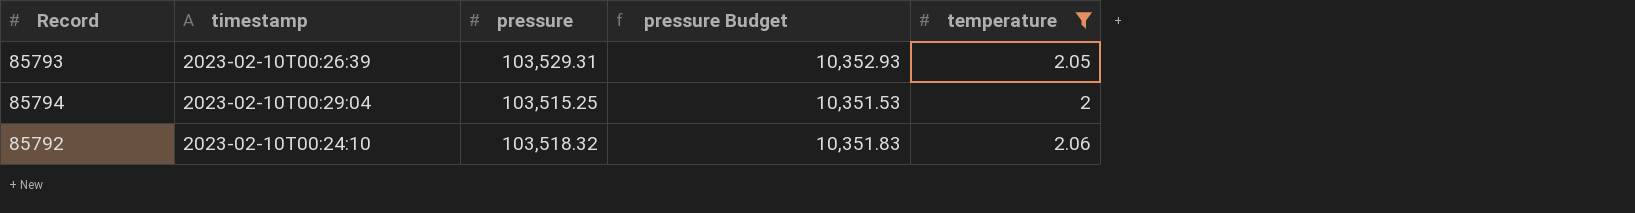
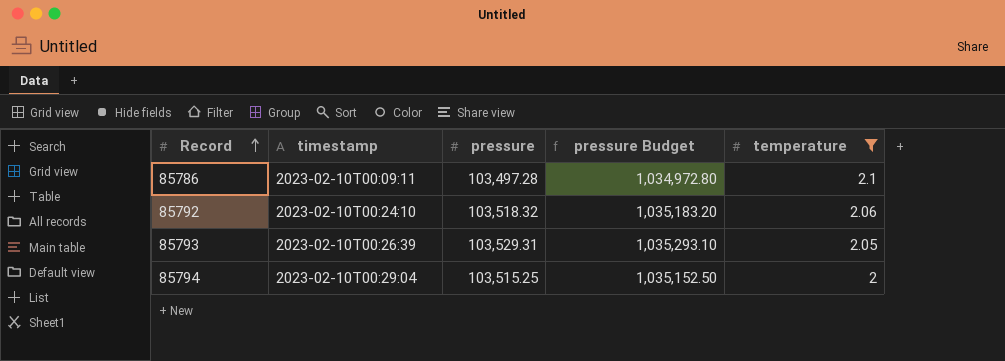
row order: none -> Record ascending
column pressure Budget | formula: [pressure] * 0.1 -> [pressure] * 10
row 85786: none -> 2023-02-10T00:09:11 | 103,497.28 | 1,034,972.80 | 2.1

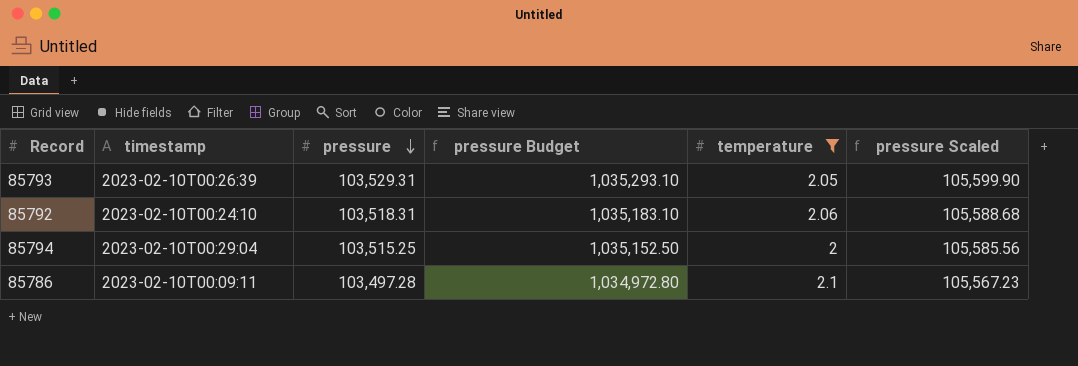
row order: Record ascending -> pressure descending
column pressure Scaled | formula: none -> [pressure] * 1.02
85792 | pressure: 103,518.32 -> 103,518.31
85792 | pressure Budget: 1,035,183.20 -> 1,035,183.10

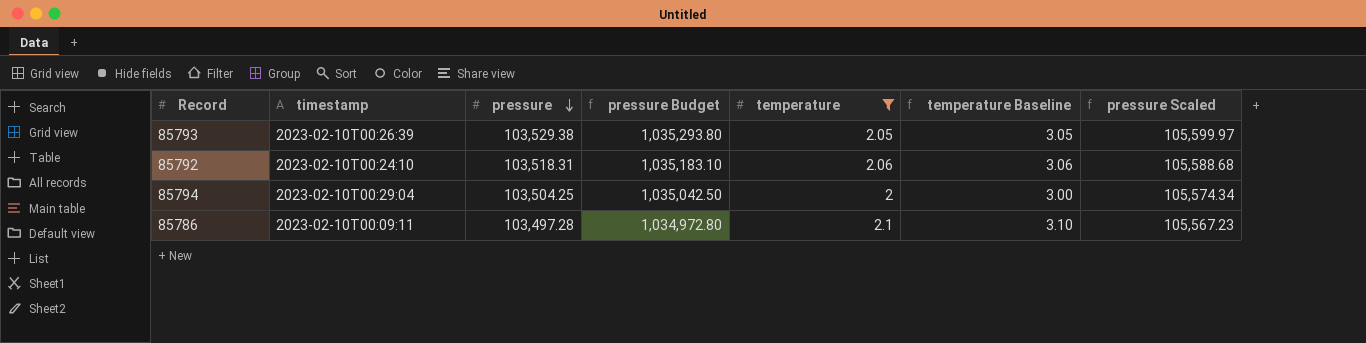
column temperature Baseline | formula: none -> [temperature] + 1
85793 | pressure: 103,529.31 -> 103,529.38
85793 | pressure Budget: 1,035,293.10 -> 1,035,293.80
85793 | pressure Scaled: 105,599.90 -> 105,599.97
85794 | pressure: 103,515.25 -> 103,504.25
85794 | pressure Budget: 1,035,152.50 -> 1,035,042.50
85794 | pressure Scaled: 105,585.56 -> 105,574.34

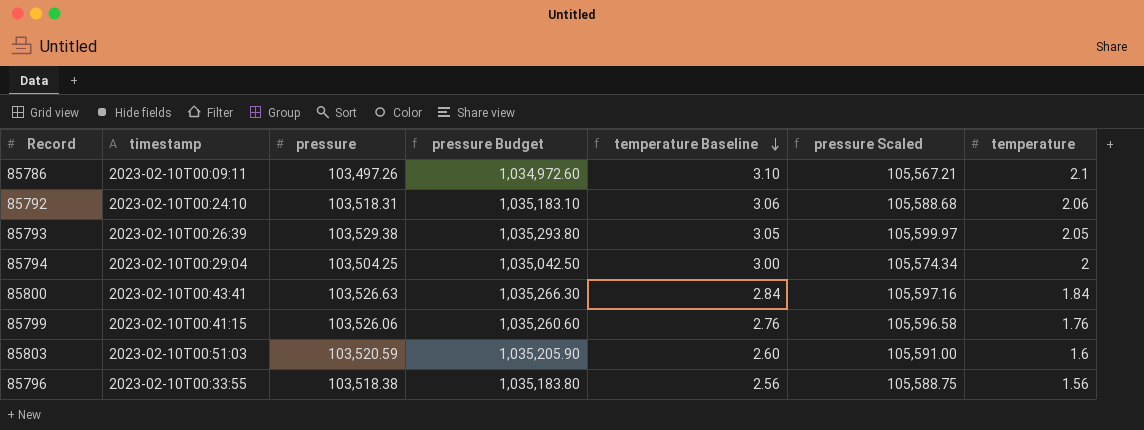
filter: temperature >= 2 -> none
row order: pressure descending -> temperature Baseline descending
column temperature | position: 5 -> 7
85786 | pressure: 103,497.28 -> 103,497.26
85786 | pressure Budget: 1,034,972.80 -> 1,034,972.60
85786 | pressure Scaled: 105,567.23 -> 105,567.21

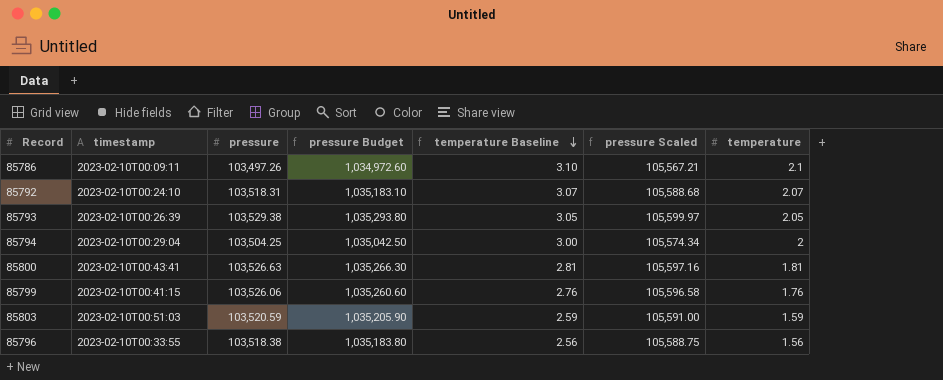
85792 | temperature Baseline: 3.06 -> 3.07
85792 | temperature: 2.06 -> 2.07
85800 | temperature Baseline: 2.84 -> 2.81
85800 | temperature: 1.84 -> 1.81
85803 | temperature Baseline: 2.60 -> 2.59
85803 | temperature: 1.6 -> 1.59

